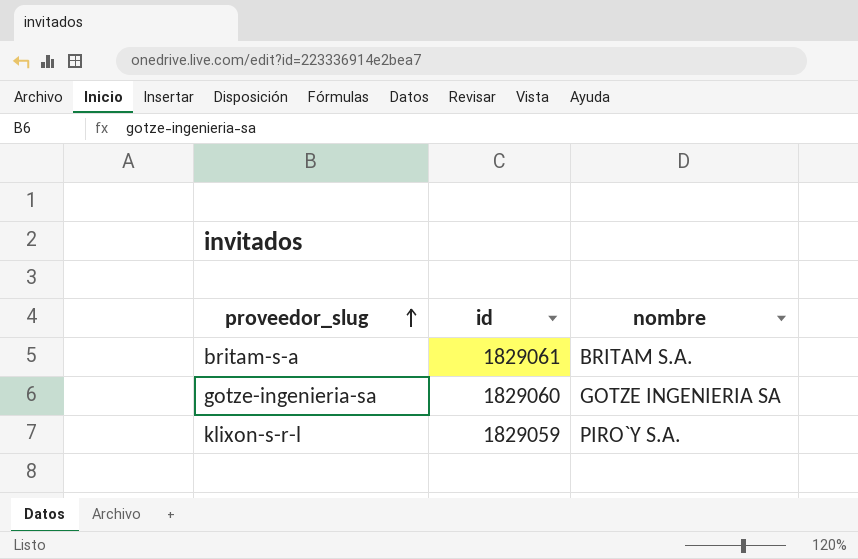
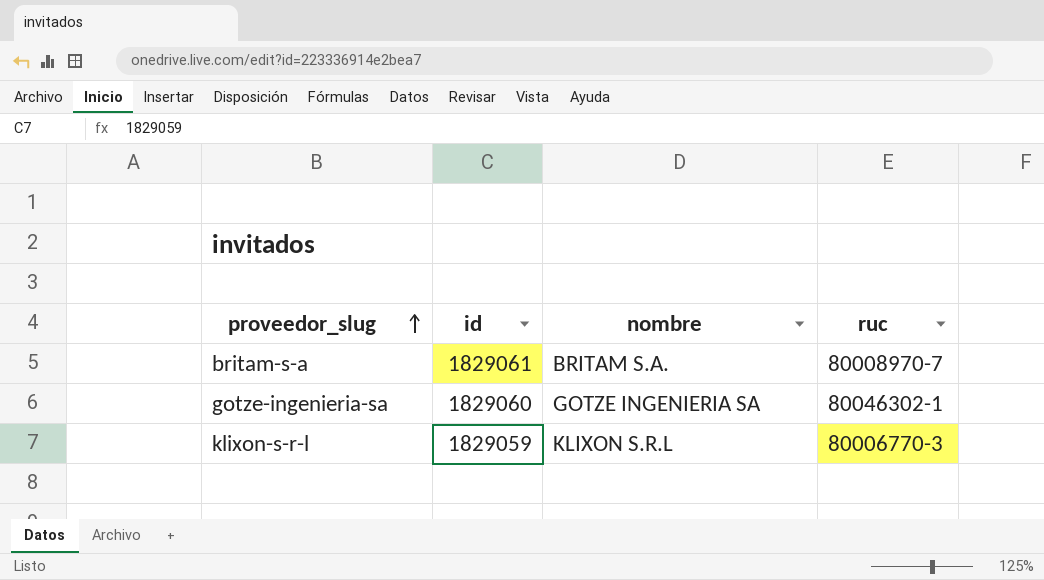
column ruc | position: none -> 4
klixon-s-r-l | nombre: PIRO`Y S.A. -> KLIXON S.R.L

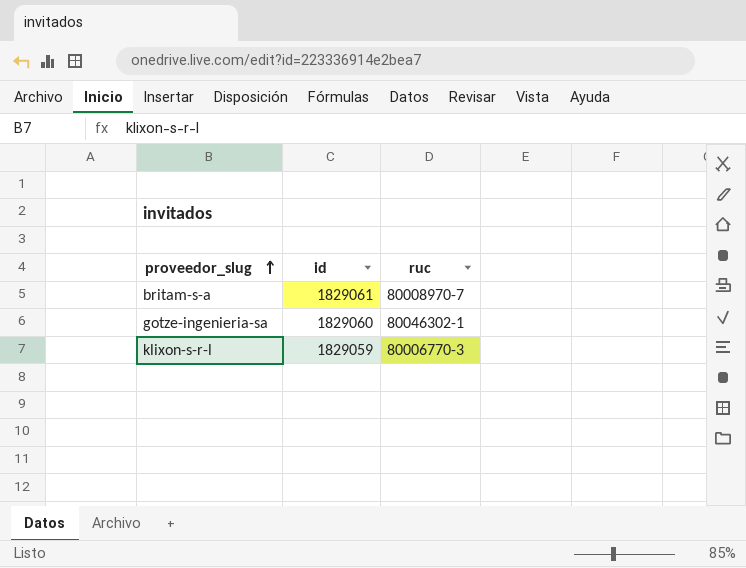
column nombre | position: 3 -> none

